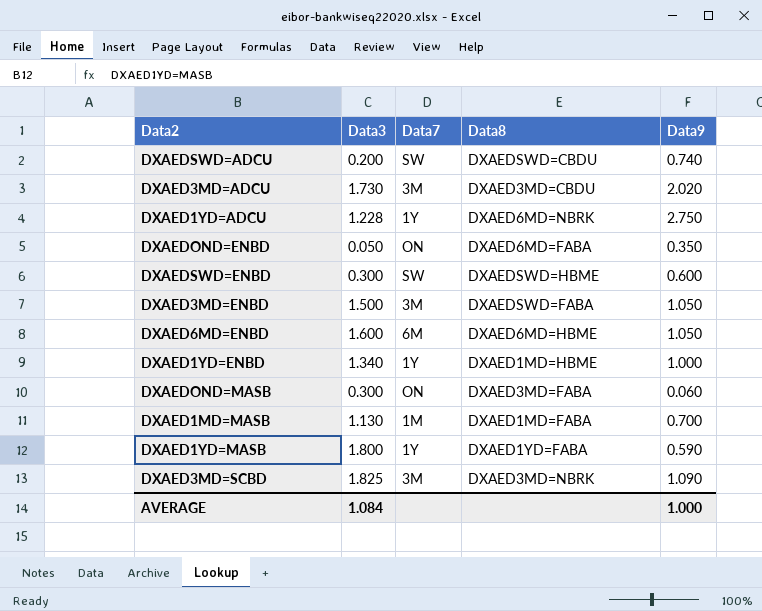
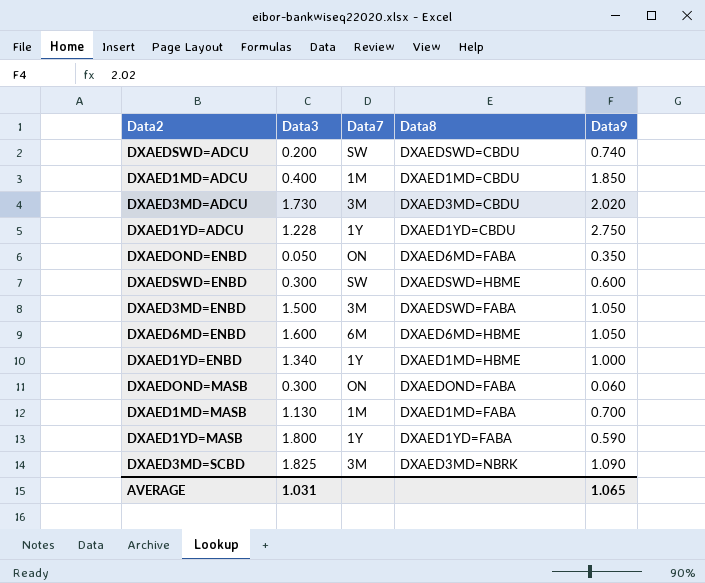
row DXAED1MD=ADCU: none -> 0.400 | 1M | DXAED1MD=CBDU | 1.850
DXAED1YD=ADCU | Data8: DXAED6MD=NBRK -> DXAED1YD=CBDU
DXAEDOND=MASB | Data8: DXAED3MD=FABA -> DXAEDOND=FABA
AVERAGE | Data3: 1.084 -> 1.031
AVERAGE | Data9: 1.000 -> 1.065

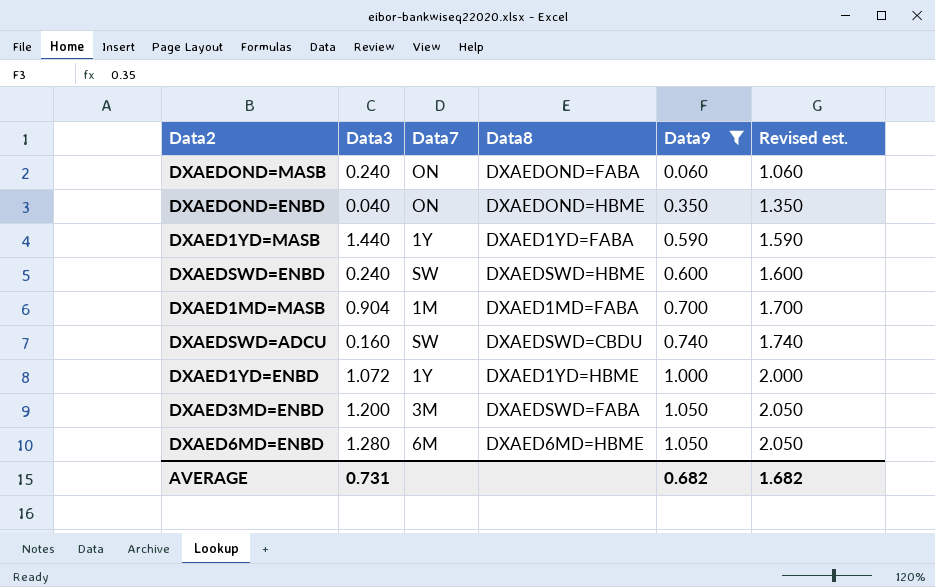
filter: none -> Data9 <= 1.050
row order: none -> Data9 ascending
column Revised est. | formula: none -> [Data9] + 1
DXAEDOND=MASB | Data3: 0.300 -> 0.240
DXAEDOND=ENBD | Data3: 0.050 -> 0.040
DXAEDOND=ENBD | Data8: DXAED6MD=FABA -> DXAEDOND=HBME
DXAED1YD=MASB | Data3: 1.800 -> 1.440
DXAEDSWD=ENBD | Data3: 0.300 -> 0.240
DXAED1MD=MASB | Data3: 1.130 -> 0.904
DXAEDSWD=ADCU | Data3: 0.200 -> 0.160
DXAED1YD=ENBD | Data3: 1.340 -> 1.072
DXAED1YD=ENBD | Data8: DXAED1MD=HBME -> DXAED1YD=HBME
DXAED3MD=ENBD | Data3: 1.500 -> 1.200
DXAED6MD=ENBD | Data3: 1.600 -> 1.280
AVERAGE | Data3: 1.031 -> 0.731
AVERAGE | Data9: 1.065 -> 0.682

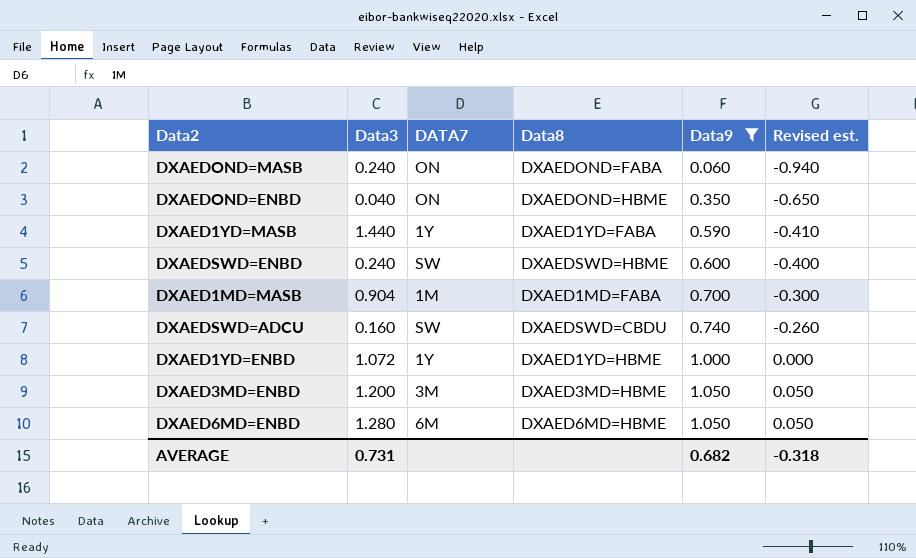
column name: Data7 -> DATA7
column Revised est. | formula: [Data9] + 1 -> [Data9] - 1
DXAED3MD=ENBD | Data8: DXAEDSWD=FABA -> DXAED3MD=HBME
AVERAGE | Revised est.: 1.682 -> -0.318

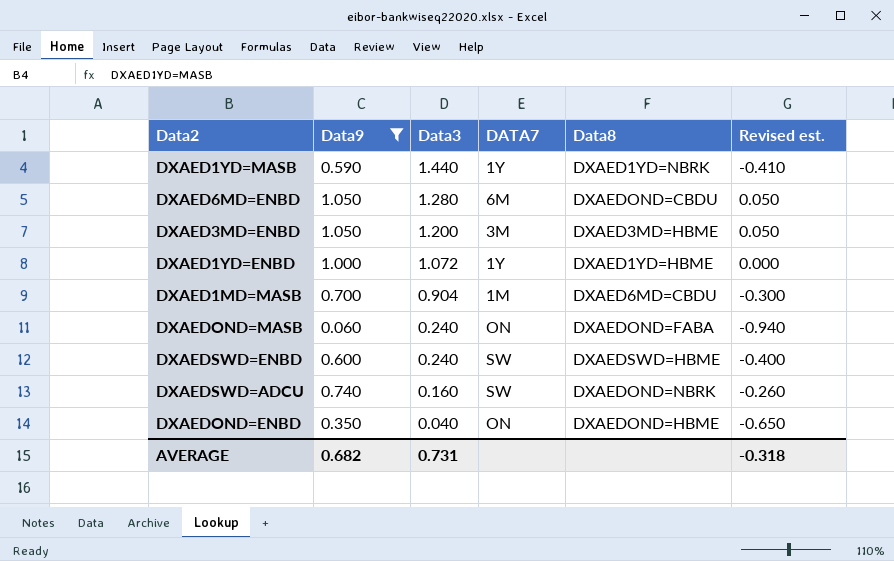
row order: Data9 ascending -> Data3 descending
column Data9 | position: 5 -> 2
DXAED1YD=MASB | Data8: DXAED1YD=FABA -> DXAED1YD=NBRK
DXAED6MD=ENBD | Data8: DXAED6MD=HBME -> DXAEDOND=CBDU
DXAED1MD=MASB | Data8: DXAED1MD=FABA -> DXAED6MD=CBDU
DXAEDSWD=ADCU | Data8: DXAEDSWD=CBDU -> DXAEDOND=NBRK

